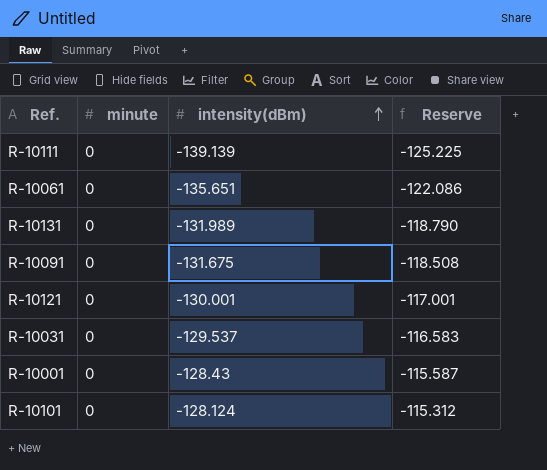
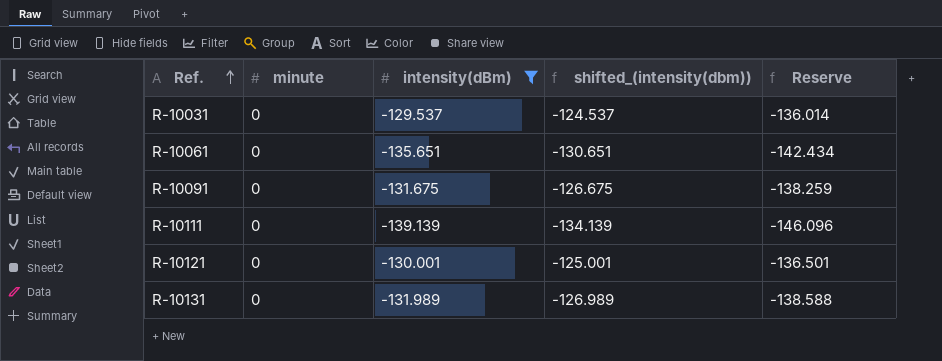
filter: none -> intensity(dBm) <= -129.537
row order: intensity(dBm) ascending -> Ref. ascending
column shifted_(intensity(dbm)) | formula: none -> [intensity(dBm)] + 5
column Reserve | formula: [intensity(dBm)] * 0.9 -> [intensity(dBm)] * 1.05

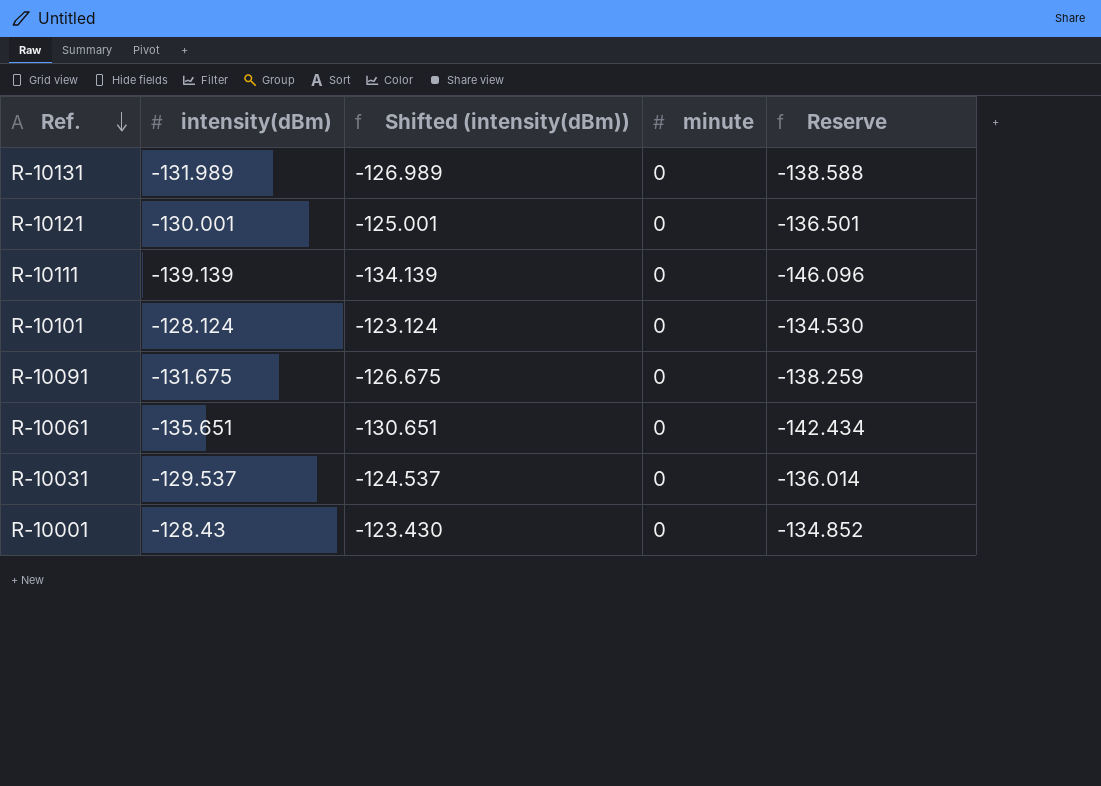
filter: intensity(dBm) <= -129.537 -> none
row order: Ref. ascending -> Ref. descending
column name: shifted_(intensity(dbm)) -> Shifted (intensity(dBm))
column minute | position: 2 -> 4

